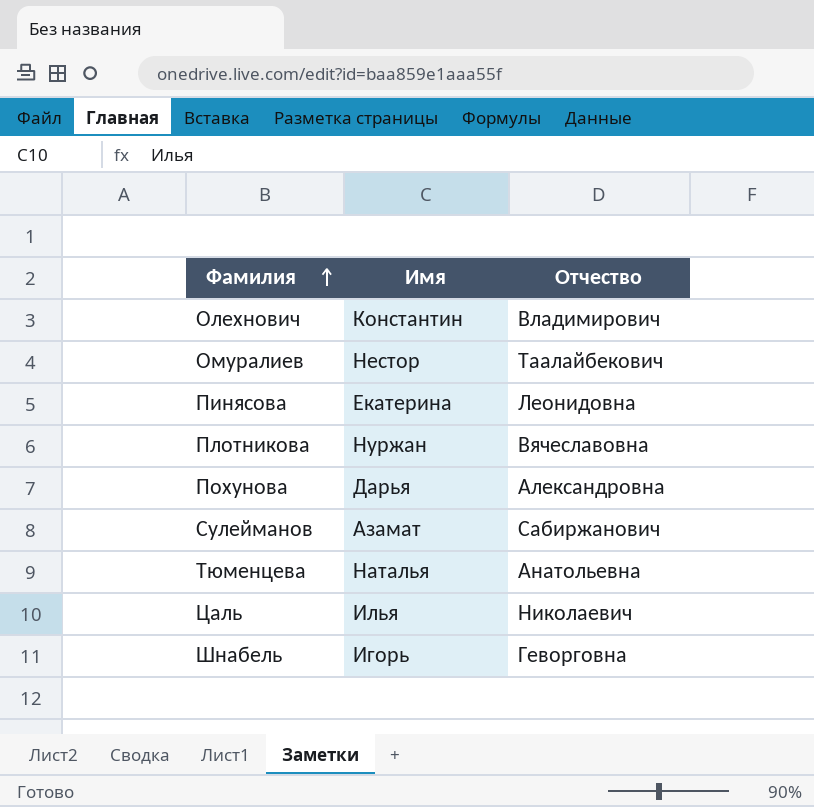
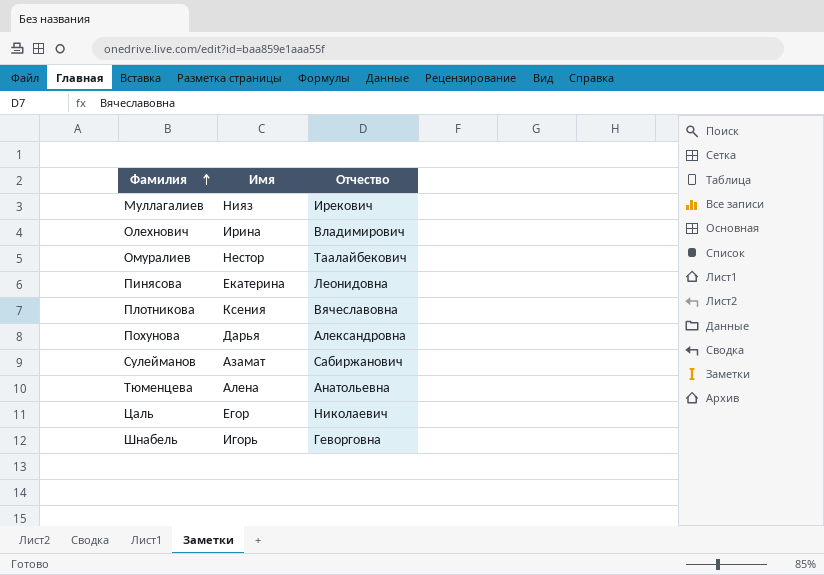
row Муллагалиев: none -> Нияз | Ирекович
Олехнович | Имя: Константин -> Ирина
Плотникова | Имя: Нуржан -> Ксения
Тюменцева | Имя: Наталья -> Алена
Цаль | Имя: Илья -> Егор

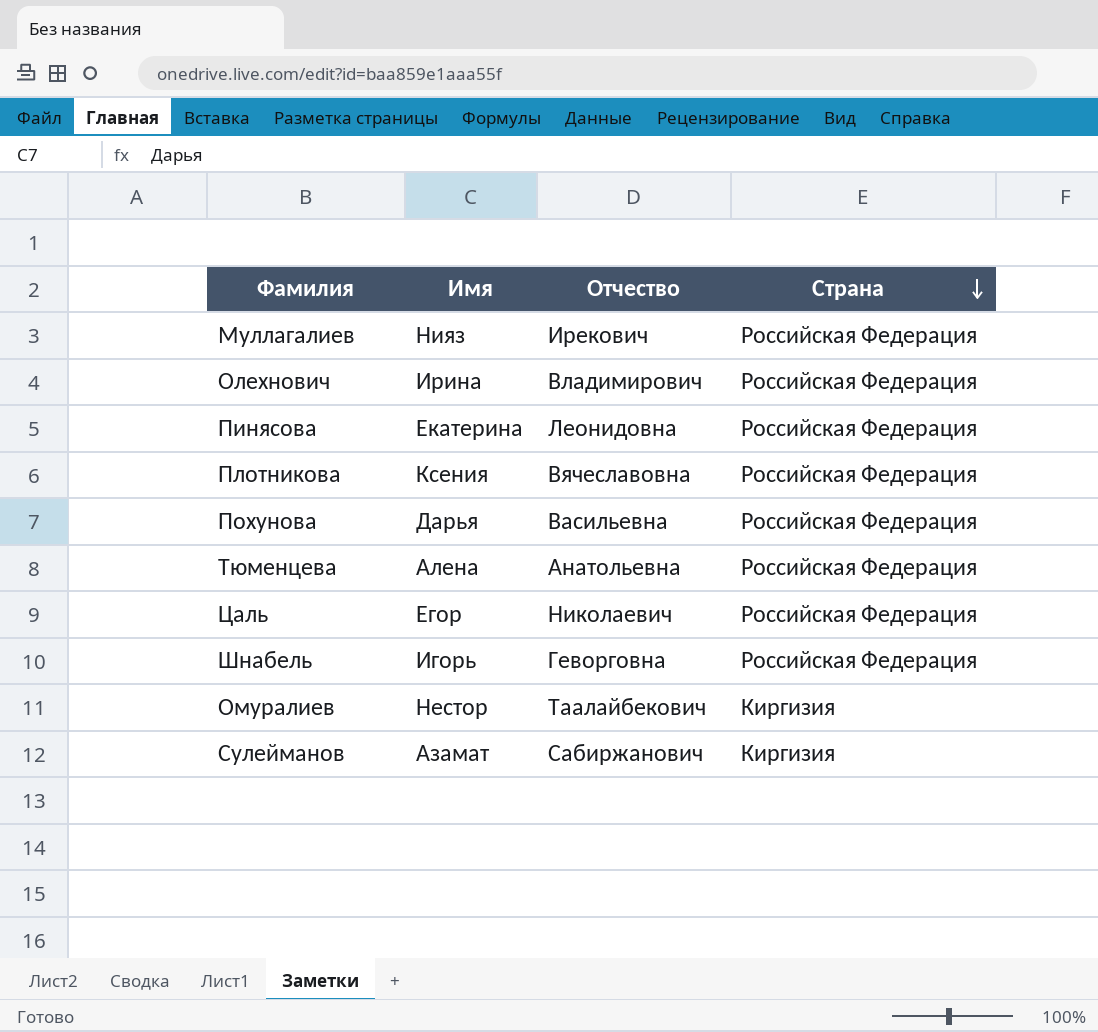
row order: Фамилия ascending -> Страна descending
column Страна | position: none -> 4
Похунова | Отчество: Александровна -> Васильевна

